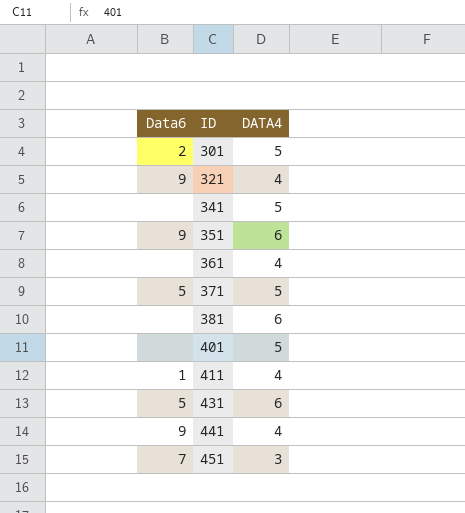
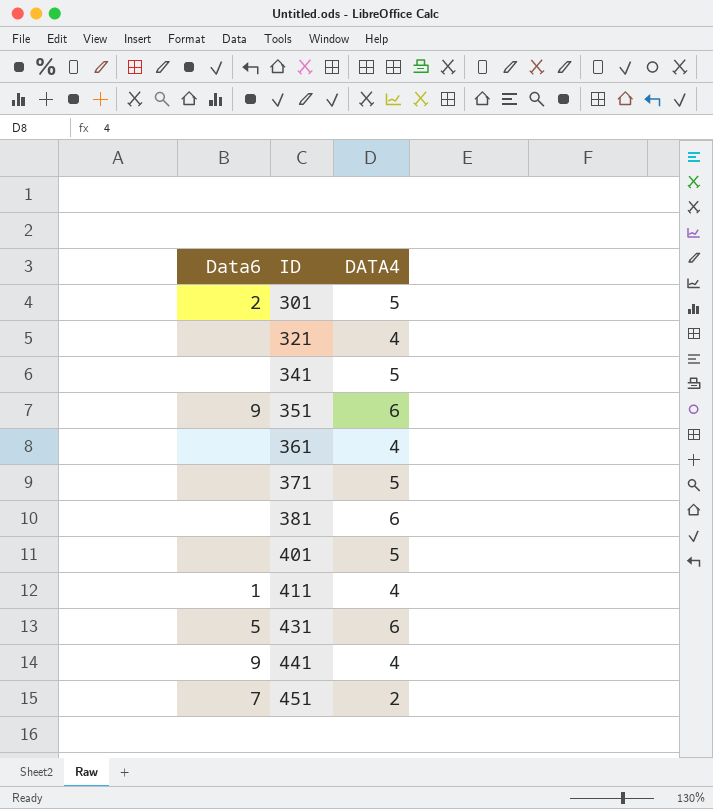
321 | Data6: 9 -> none
371 | Data6: 5 -> none
451 | DATA4: 3 -> 2

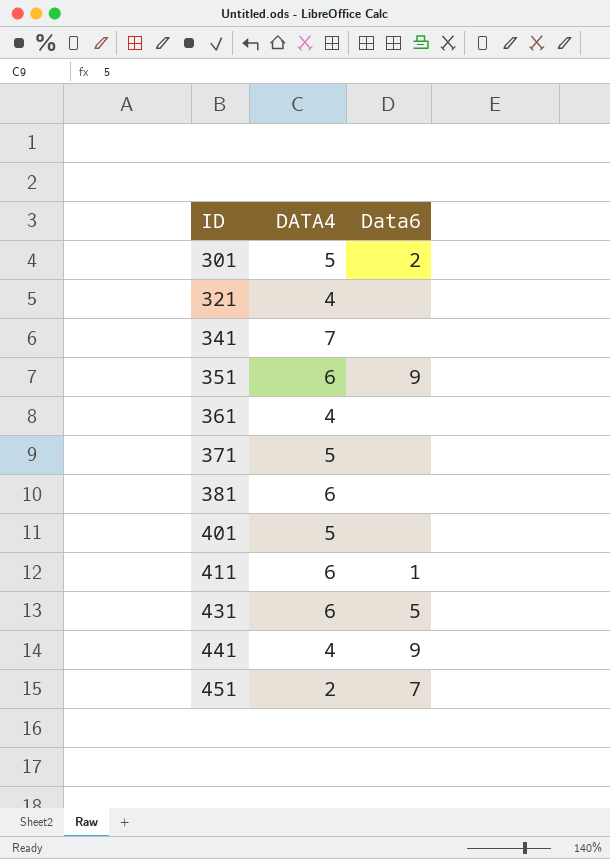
column Data6 | position: 1 -> 3
341 | DATA4: 5 -> 7
411 | DATA4: 4 -> 6

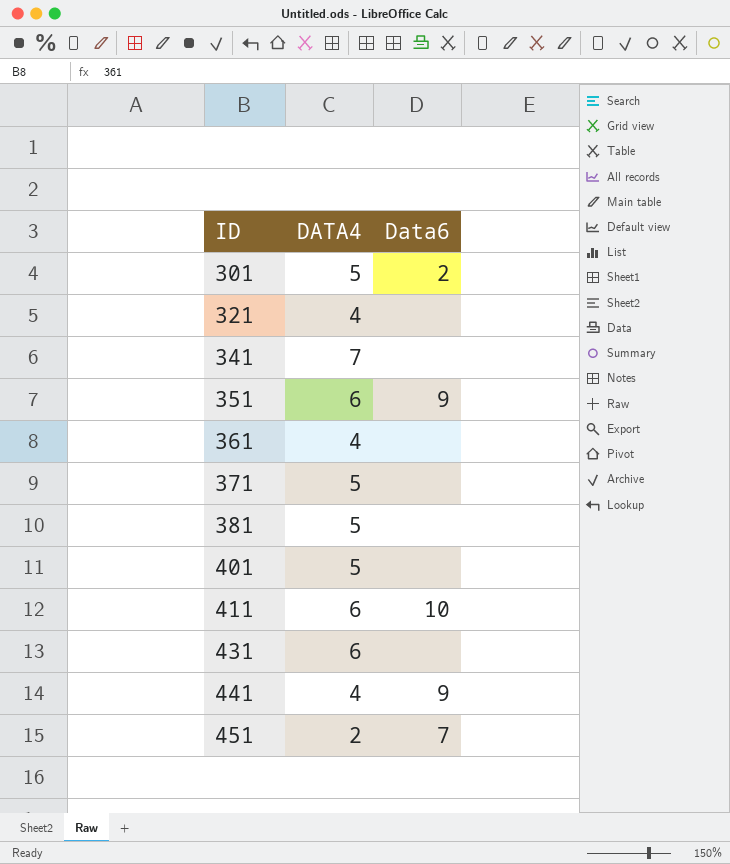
381 | DATA4: 6 -> 5
411 | Data6: 1 -> 10
431 | Data6: 5 -> none

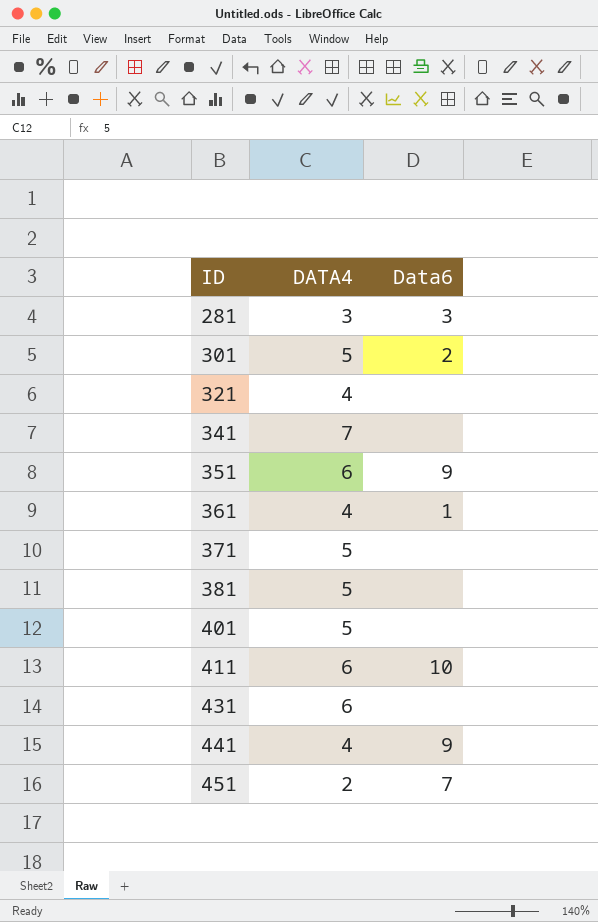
row 281: none -> 3 | 3
361 | Data6: none -> 1

